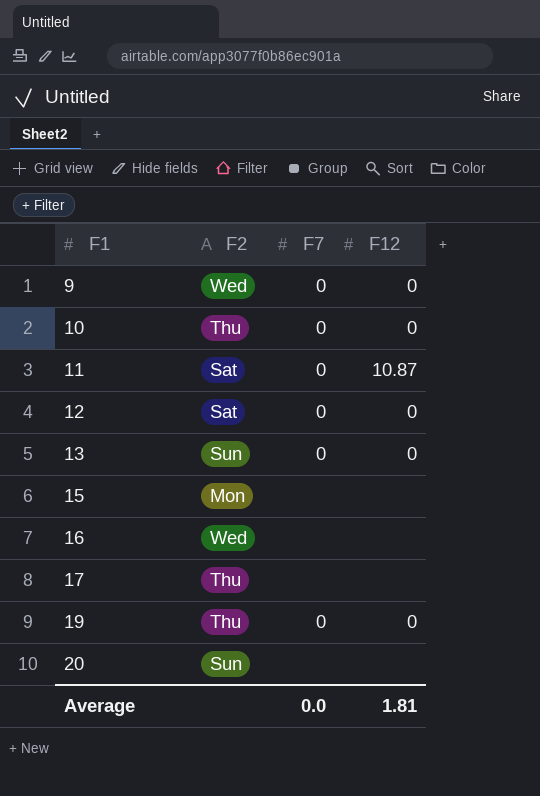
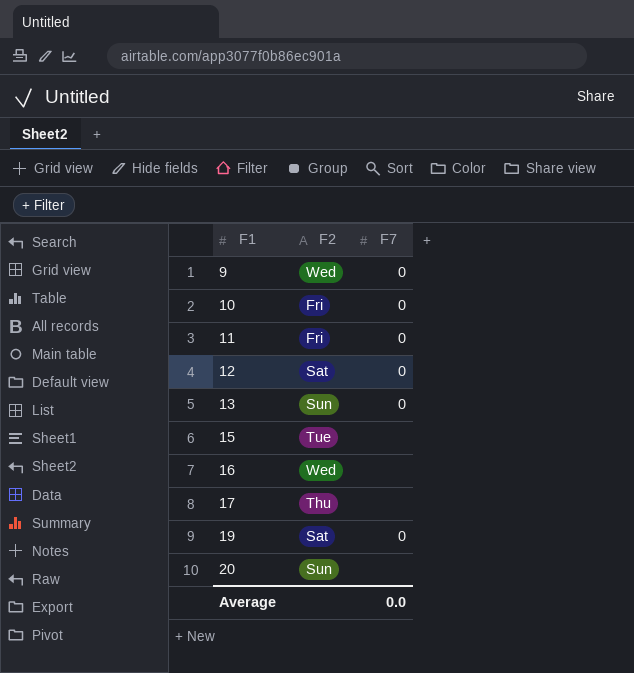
column F12 | position: 4 -> none
10 | F2: Thu -> Fri
11 | F2: Sat -> Fri
15 | F2: Mon -> Tue
19 | F2: Thu -> Sat

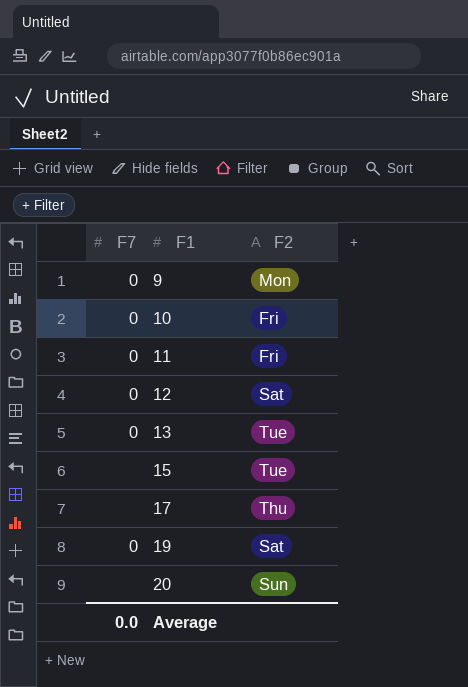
column F7 | position: 3 -> 1
row 16: Wed | none -> none
9 | F2: Wed -> Mon
13 | F2: Sun -> Tue

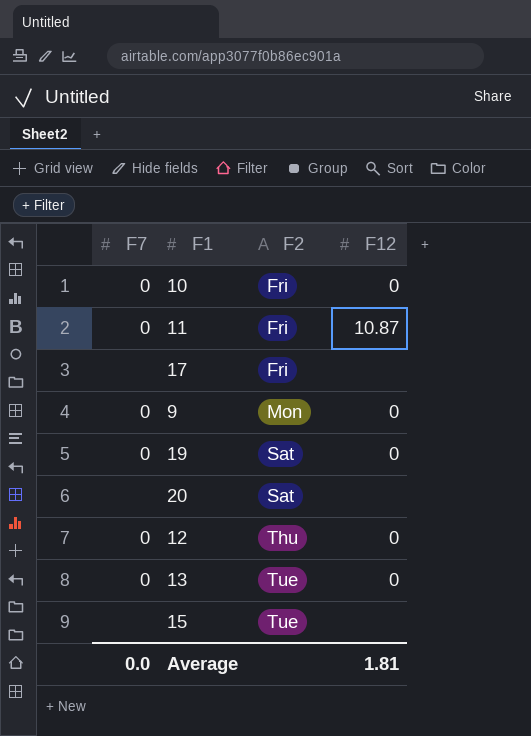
row order: F1 ascending -> F2 ascending
column F12 | position: none -> 4
17 | F2: Thu -> Fri
20 | F2: Sun -> Sat
12 | F2: Sat -> Thu

